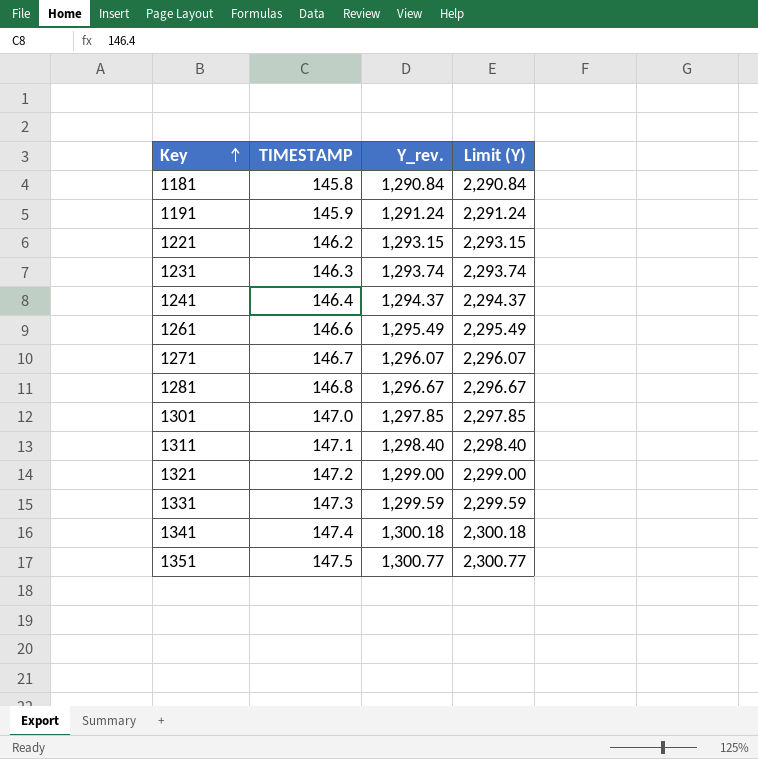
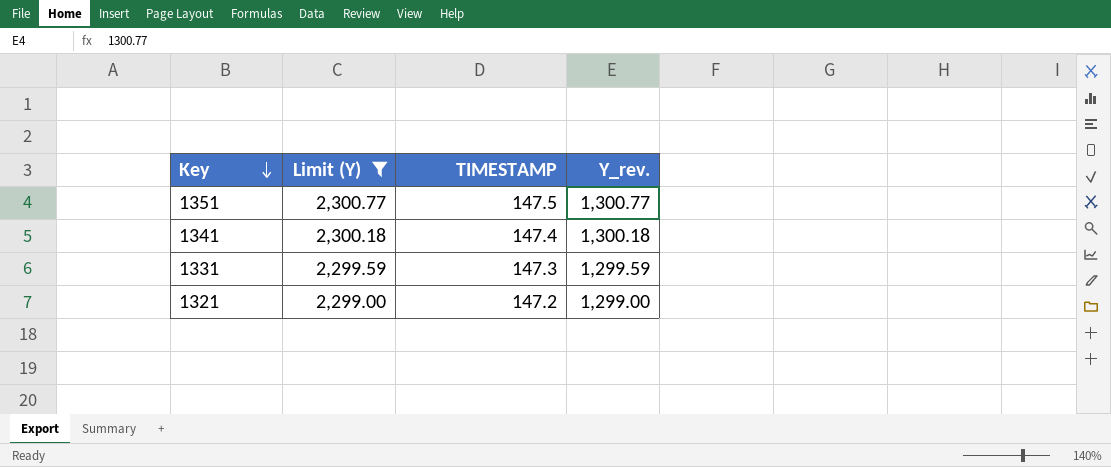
filter: none -> Limit (Y) >= 2,299.00
row order: Key ascending -> Key descending
column Limit (Y) | position: 4 -> 2

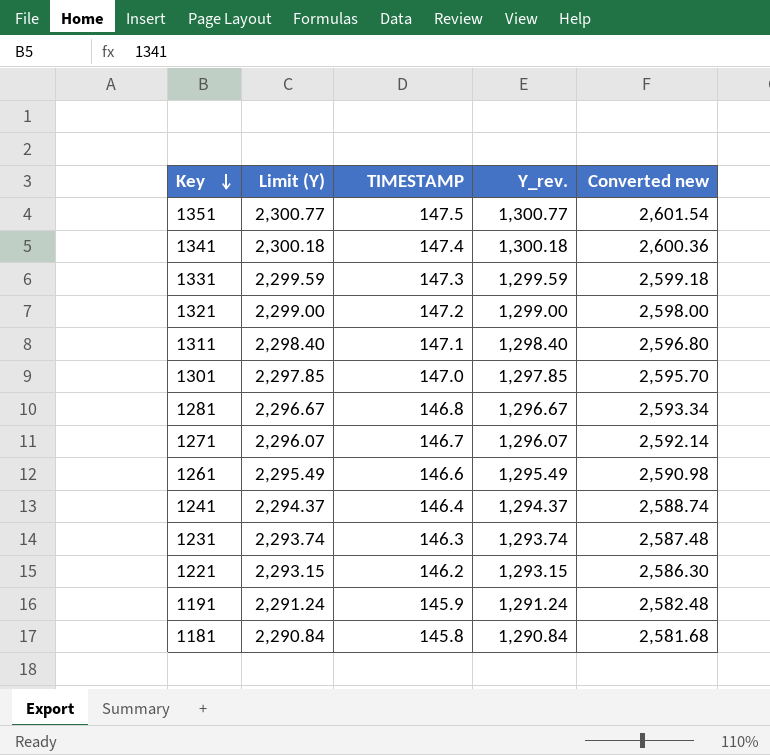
filter: Limit (Y) >= 2,299.00 -> none
column Converted new | formula: none -> [Y_rev.] * 2

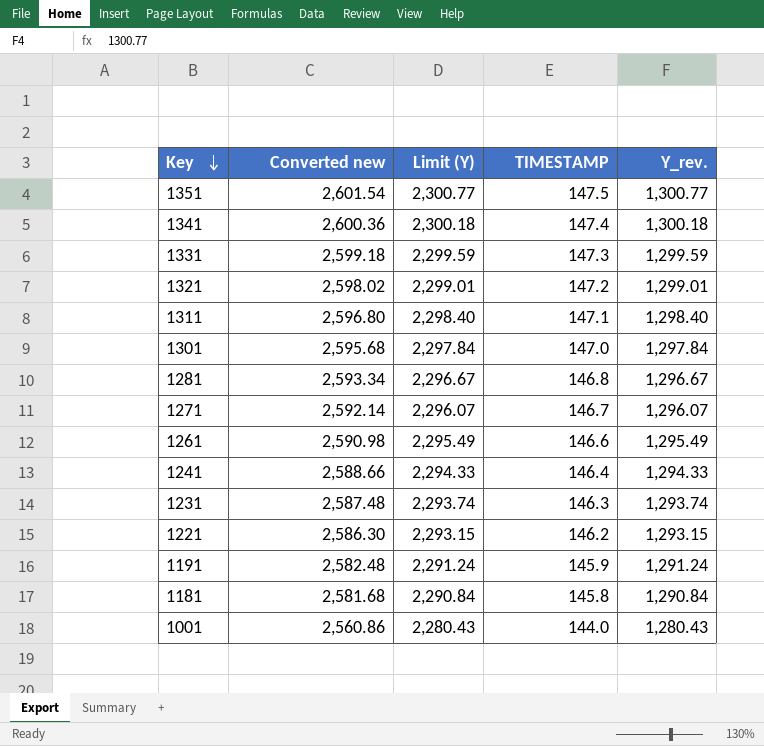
column Converted new | position: 5 -> 2
1321 | Converted new: 2,598.00 -> 2,598.02
1321 | Limit (Y): 2,299.00 -> 2,299.01
1321 | Y_rev.: 1,299.00 -> 1,299.01
1301 | Converted new: 2,595.70 -> 2,595.68
1301 | Limit (Y): 2,297.85 -> 2,297.84
1301 | Y_rev.: 1,297.85 -> 1,297.84
1241 | Converted new: 2,588.74 -> 2,588.66
1241 | Limit (Y): 2,294.37 -> 2,294.33
1241 | Y_rev.: 1,294.37 -> 1,294.33
row 1001: none -> 2,560.86 | 2,280.43 | 144.0 | 1,280.43

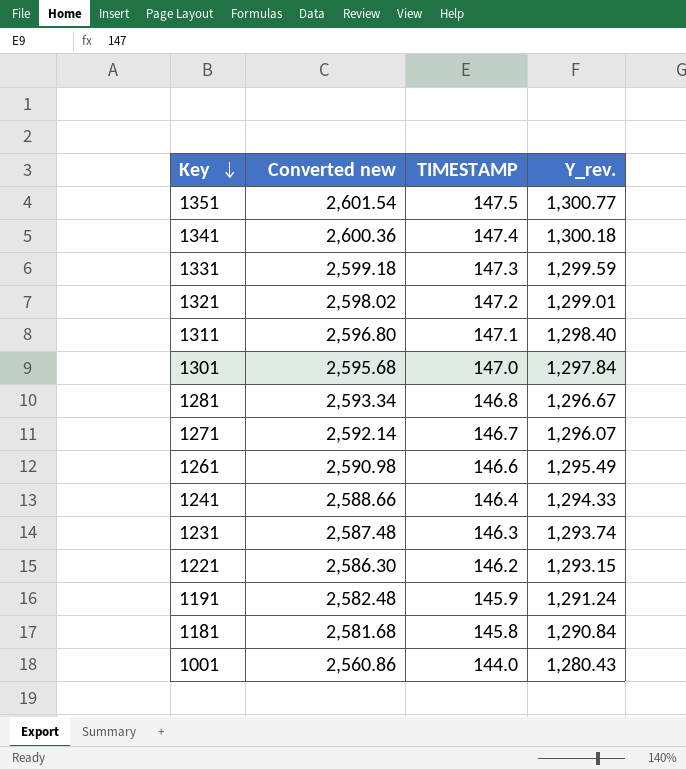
column Limit (Y) | formula: [Y_rev.] + 1000 -> none

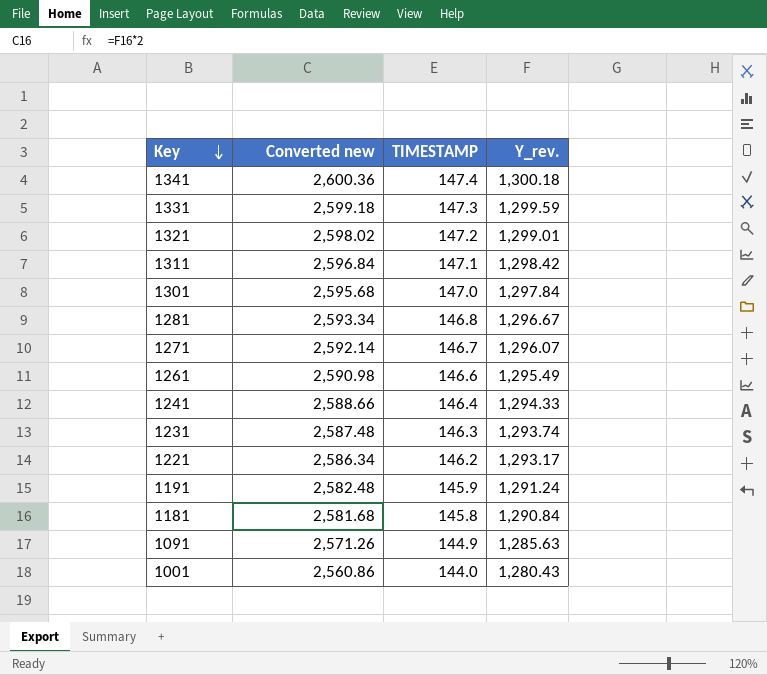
row 1351: 2,601.54 | 147.5 | 1,300.77 -> none
1311 | Converted new: 2,596.80 -> 2,596.84
1311 | Y_rev.: 1,298.40 -> 1,298.42
1221 | Converted new: 2,586.30 -> 2,586.34
1221 | Y_rev.: 1,293.15 -> 1,293.17
row 1091: none -> 2,571.26 | 144.9 | 1,285.63

